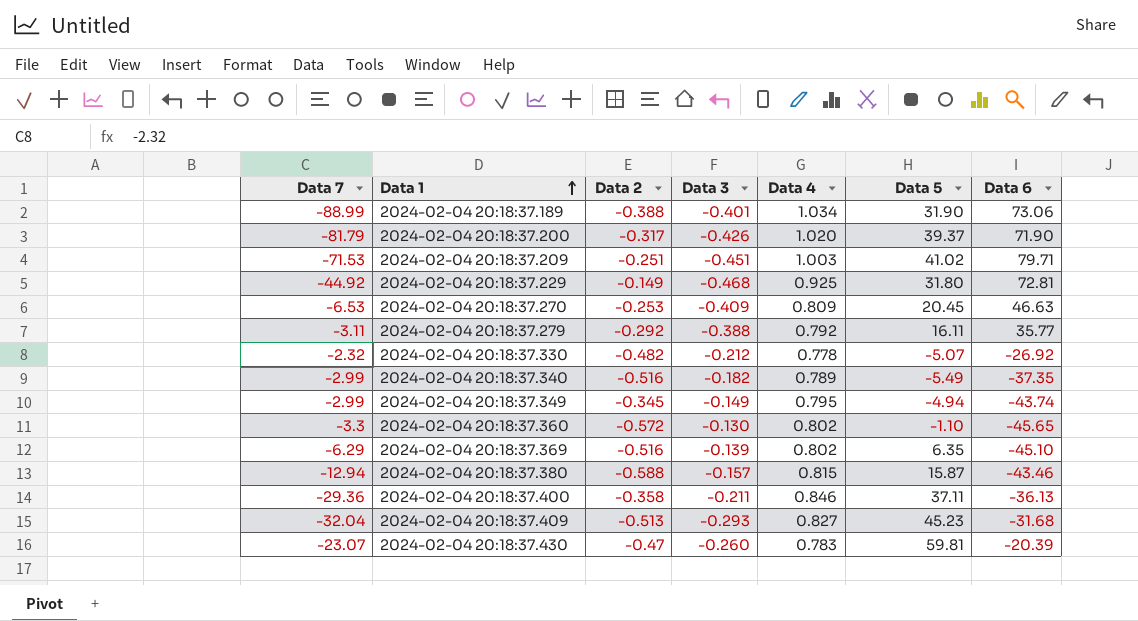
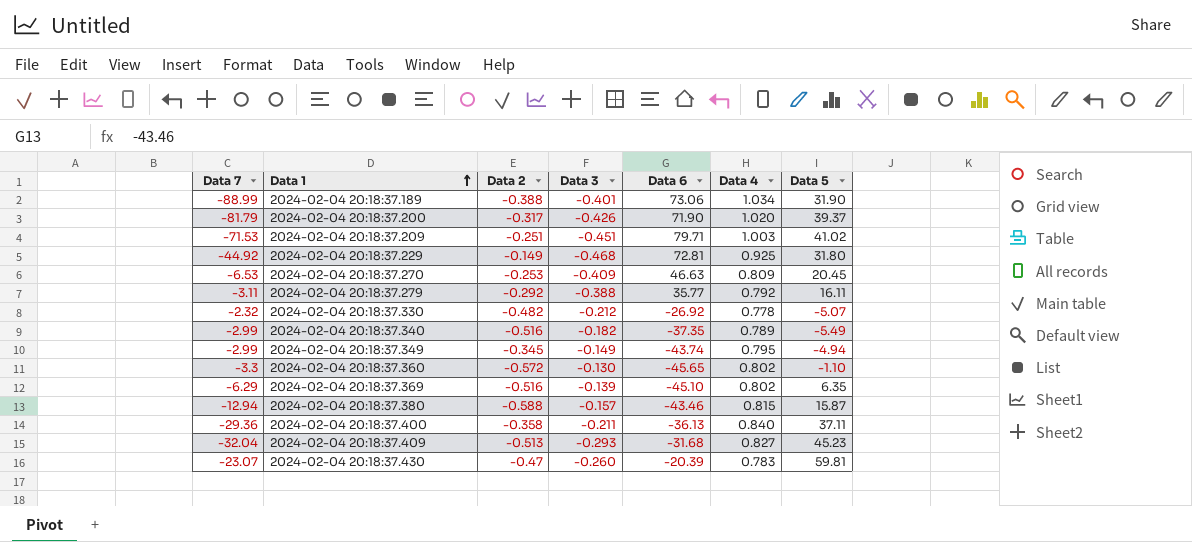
column Data 6 | position: 7 -> 5
2024-02-04 20:18:37.400 | Data 4: 0.846 -> 0.840

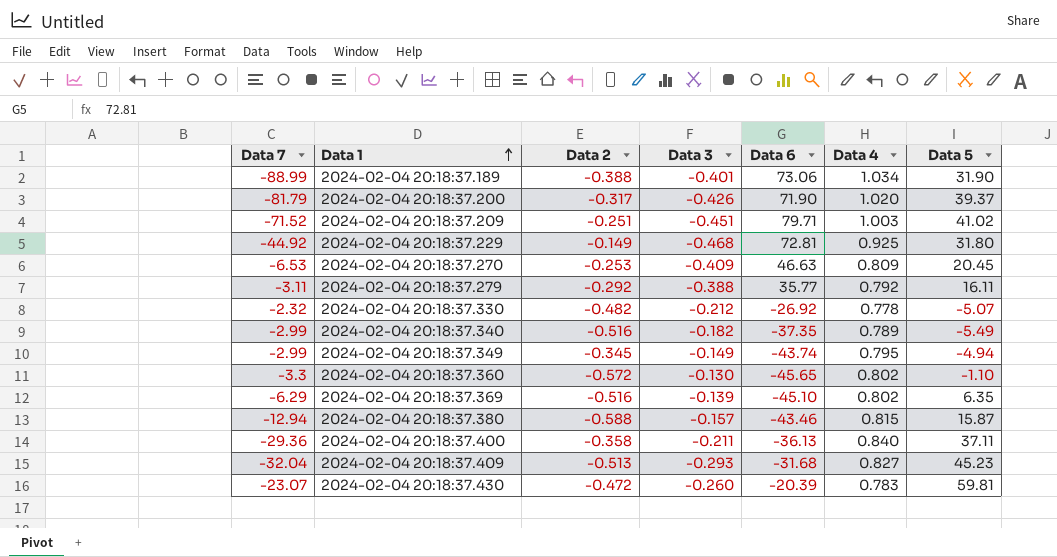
2024-02-04 20:18:37.209 | Data 7: -71.53 -> -71.52
2024-02-04 20:18:37.430 | Data 2: -0.47 -> -0.472

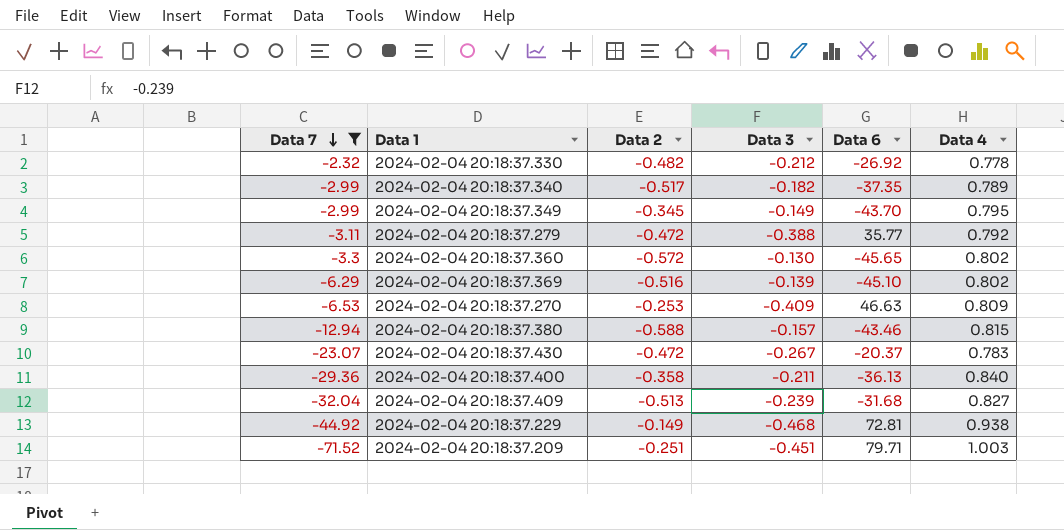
filter: none -> Data 7 >= -71.52
row order: Data 1 ascending -> Data 7 descending
column Data 5 | position: 7 -> none
2024-02-04 20:18:37.340 | Data 2: -0.516 -> -0.517
2024-02-04 20:18:37.349 | Data 6: -43.74 -> -43.70
2024-02-04 20:18:37.279 | Data 2: -0.292 -> -0.472
2024-02-04 20:18:37.430 | Data 3: -0.260 -> -0.267
2024-02-04 20:18:37.430 | Data 6: -20.39 -> -20.37
2024-02-04 20:18:37.409 | Data 3: -0.293 -> -0.239
2024-02-04 20:18:37.229 | Data 4: 0.925 -> 0.938

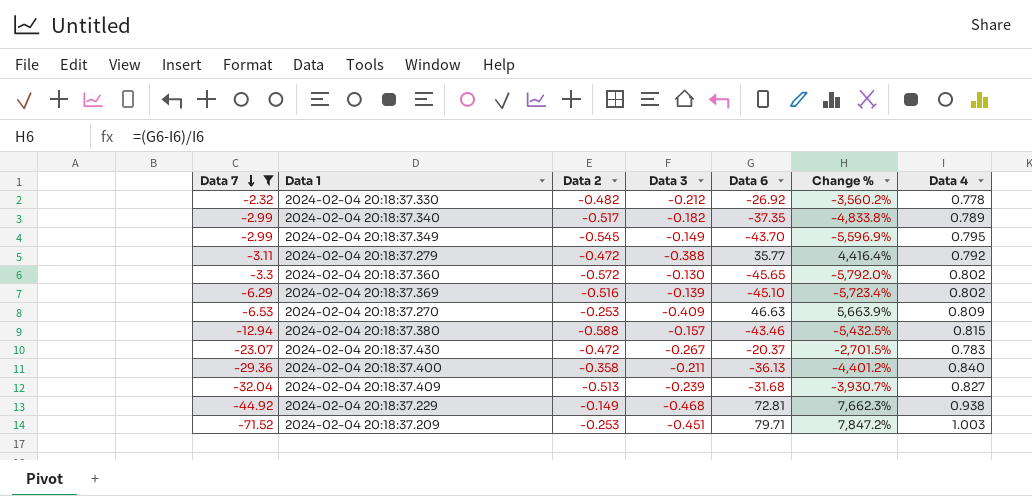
column Change % | formula: none -> ([Data 6] - [Data 4]) / [Data 4]
2024-02-04 20:18:37.349 | Data 2: -0.345 -> -0.545
2024-02-04 20:18:37.209 | Data 2: -0.251 -> -0.253

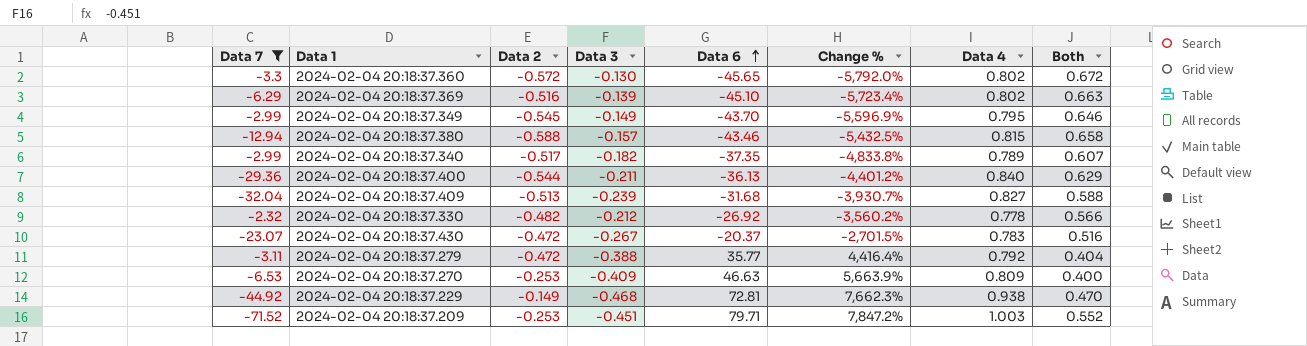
row order: Data 7 descending -> Data 6 ascending
column Both | formula: none -> [Data 3] + [Data 4]
2024-02-04 20:18:37.400 | Data 2: -0.358 -> -0.544

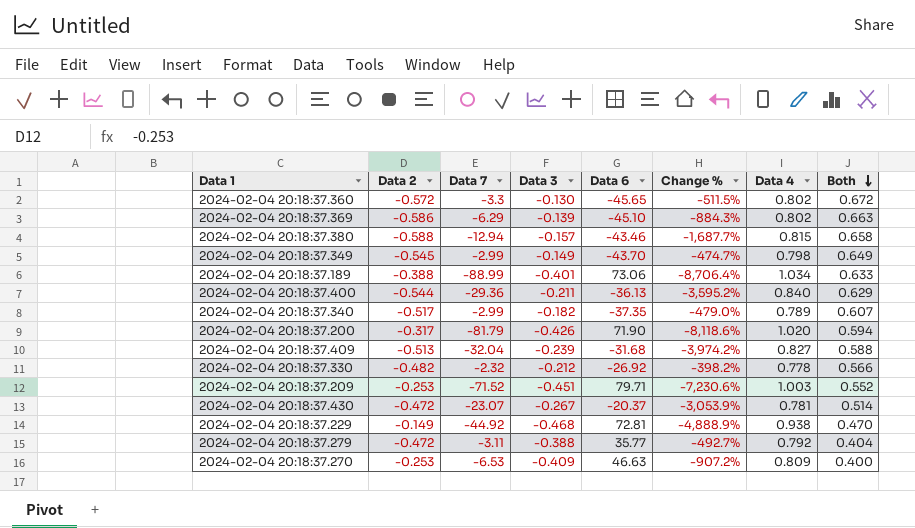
filter: Data 7 >= -71.52 -> none
row order: Data 6 ascending -> Both descending
column Data 7 | position: 1 -> 3
column Change % | formula: ([Data 6] - [Data 4]) / [Data 4] -> ([Data 7] - [Data 4]) / [Data 4]
2024-02-04 20:18:37.369 | Data 2: -0.516 -> -0.586
2024-02-04 20:18:37.349 | Data 4: 0.795 -> 0.798
2024-02-04 20:18:37.349 | Both: 0.646 -> 0.649
2024-02-04 20:18:37.430 | Data 4: 0.783 -> 0.781
2024-02-04 20:18:37.430 | Both: 0.516 -> 0.514

